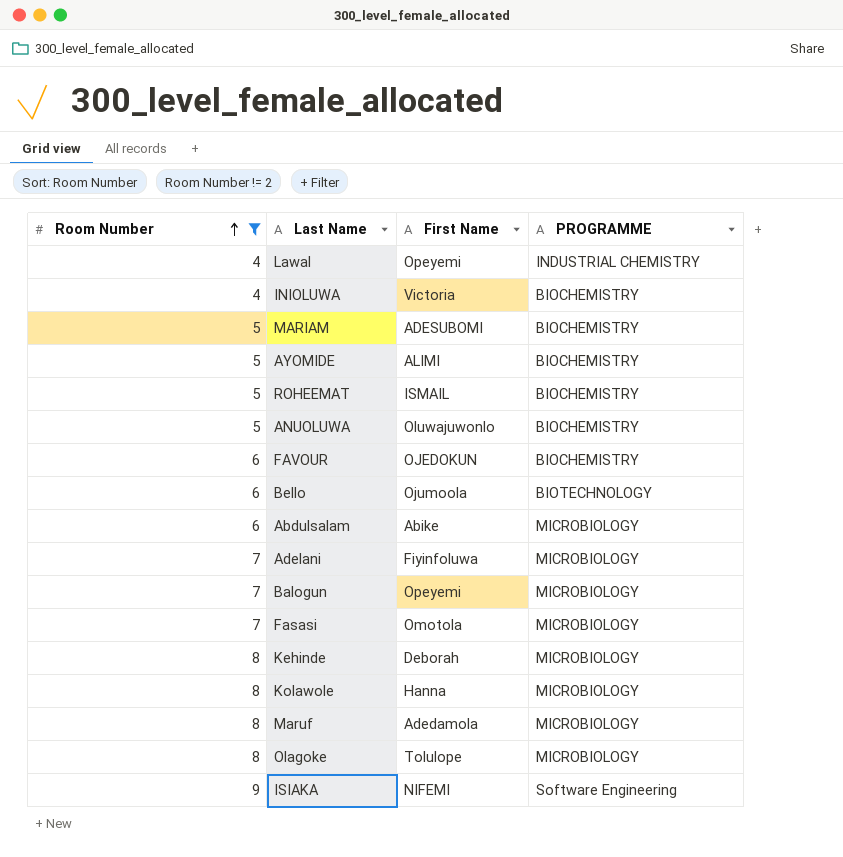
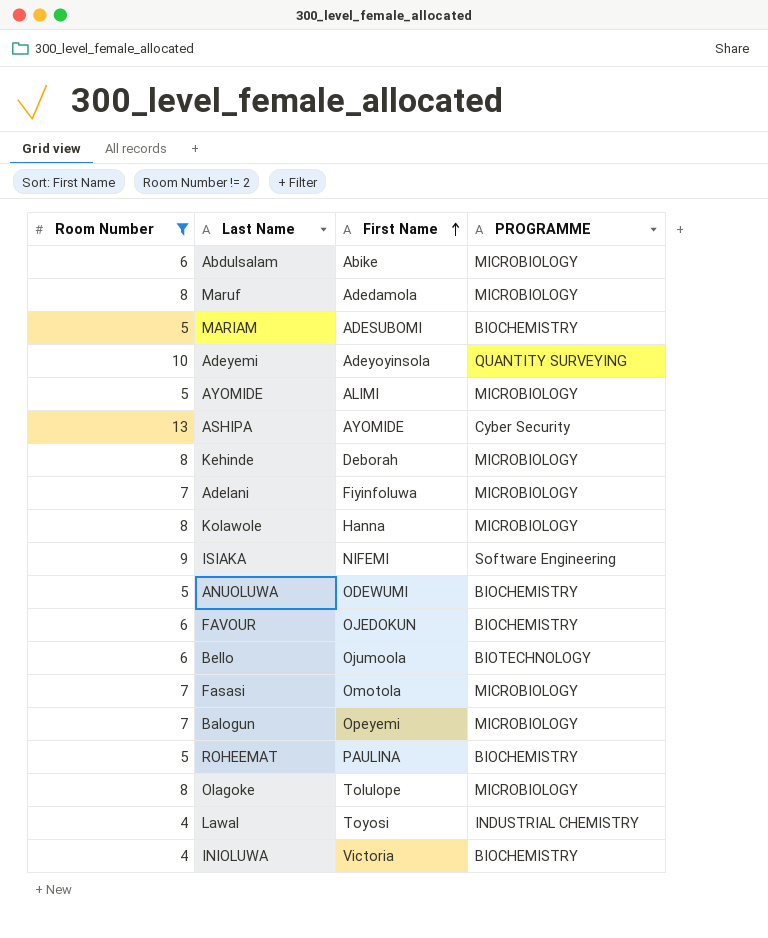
row order: Room Number ascending -> First Name ascending
row Adeyemi: none -> 10 | Adeyoyinsola | QUANTITY SURVEYING
AYOMIDE | PROGRAMME: BIOCHEMISTRY -> MICROBIOLOGY
row ASHIPA: none -> 13 | AYOMIDE | Cyber Security
ANUOLUWA | First Name: Oluwajuwonlo -> ODEWUMI
ROHEEMAT | First Name: ISMAIL -> PAULINA
Lawal | First Name: Opeyemi -> Toyosi

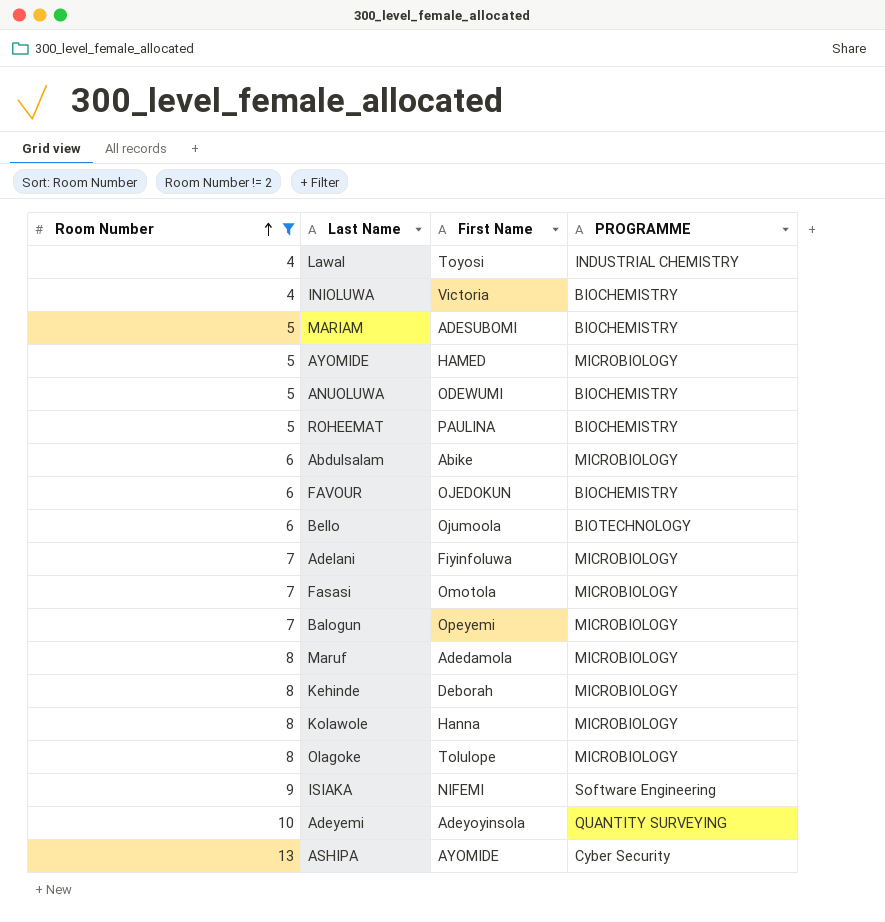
row order: First Name ascending -> Room Number ascending
AYOMIDE | First Name: ALIMI -> HAMED

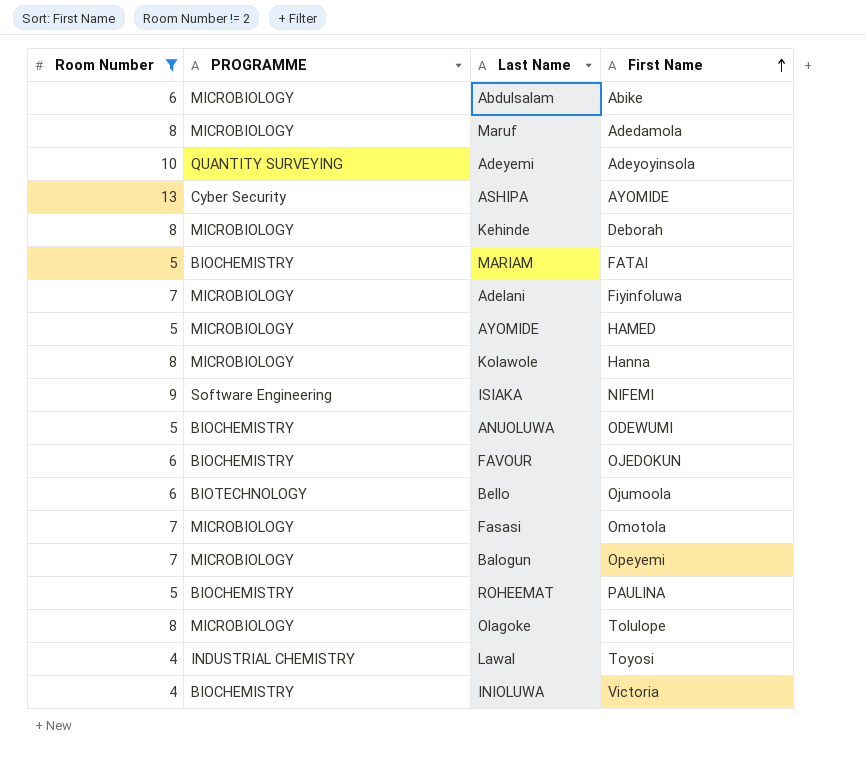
row order: Room Number ascending -> First Name ascending
column PROGRAMME | position: 4 -> 2
MARIAM | First Name: ADESUBOMI -> FATAI

